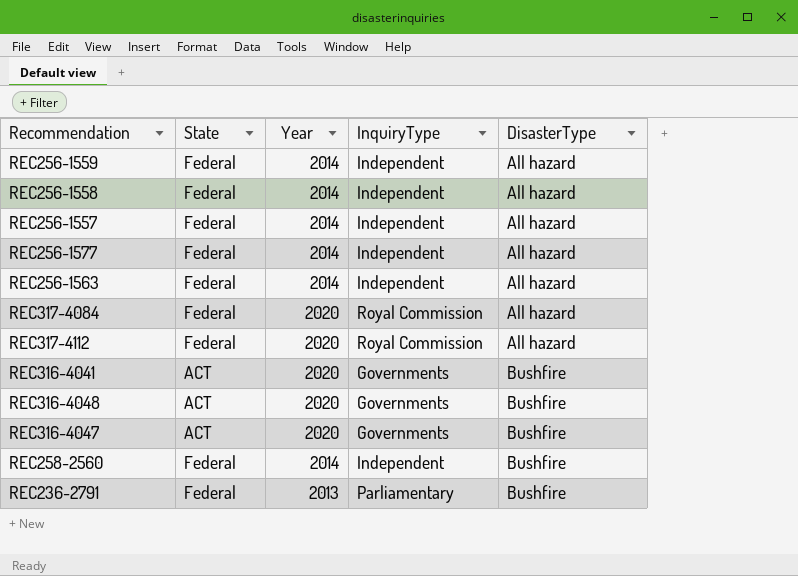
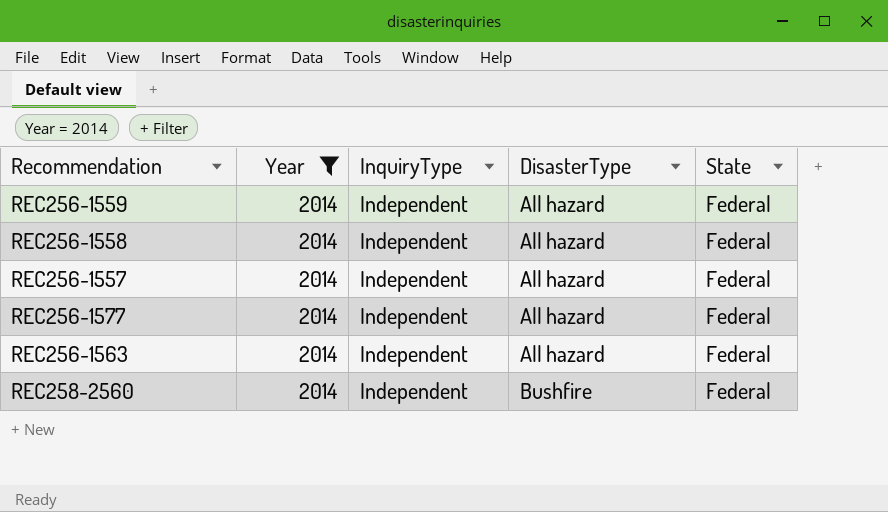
filter: none -> Year = 2014
column State | position: 2 -> 5

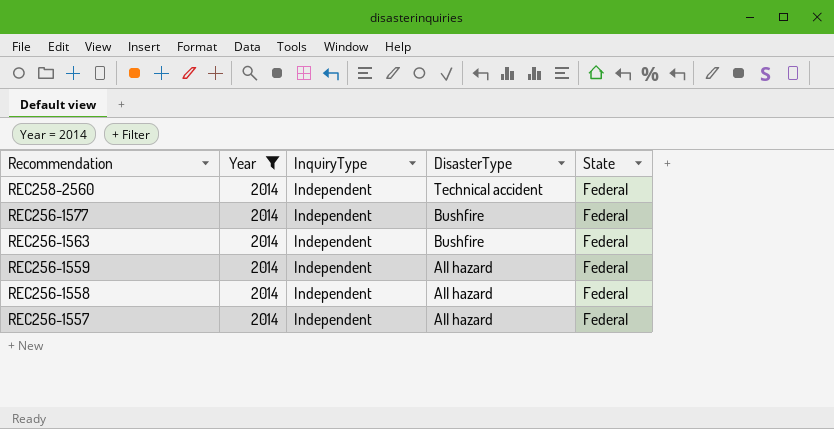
row order: DisasterType ascending -> Recommendation descending
REC258-2560 | DisasterType: Bushfire -> Technical accident
REC256-1577 | DisasterType: All hazard -> Bushfire
REC256-1563 | DisasterType: All hazard -> Bushfire

